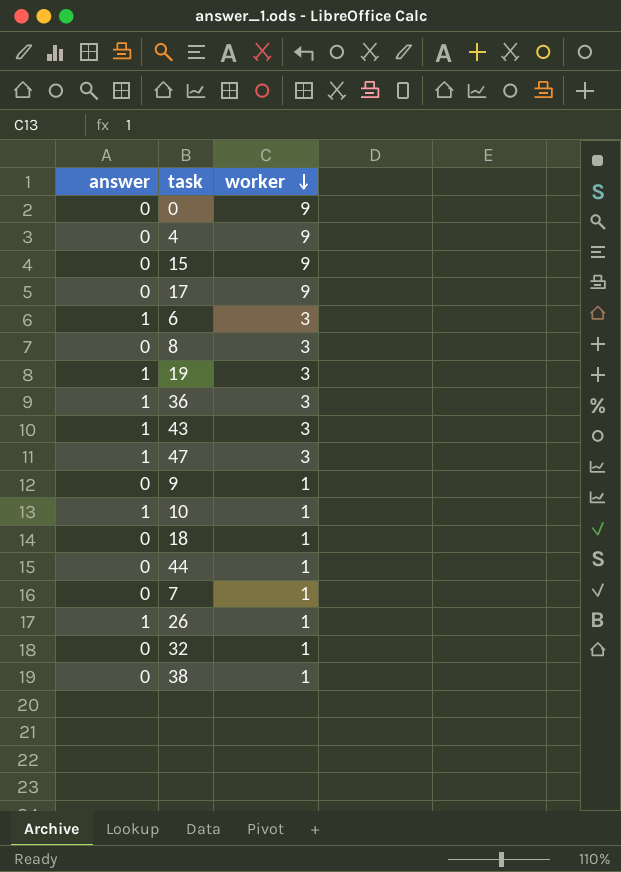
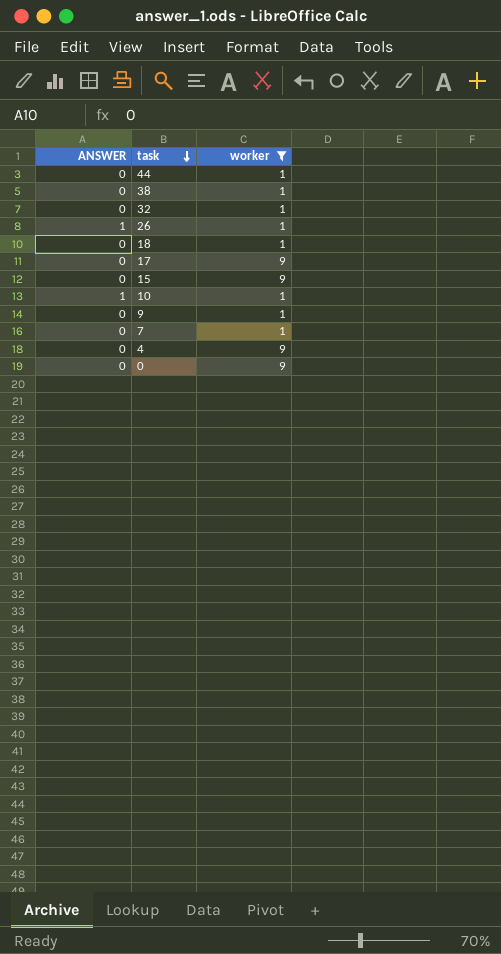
filter: none -> worker != 3
row order: worker descending -> task descending
column name: answer -> ANSWER

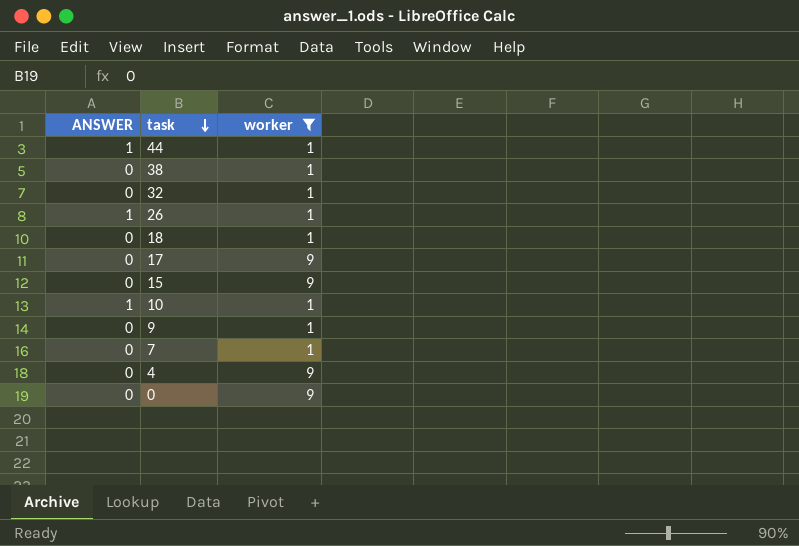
44 | ANSWER: 0 -> 1

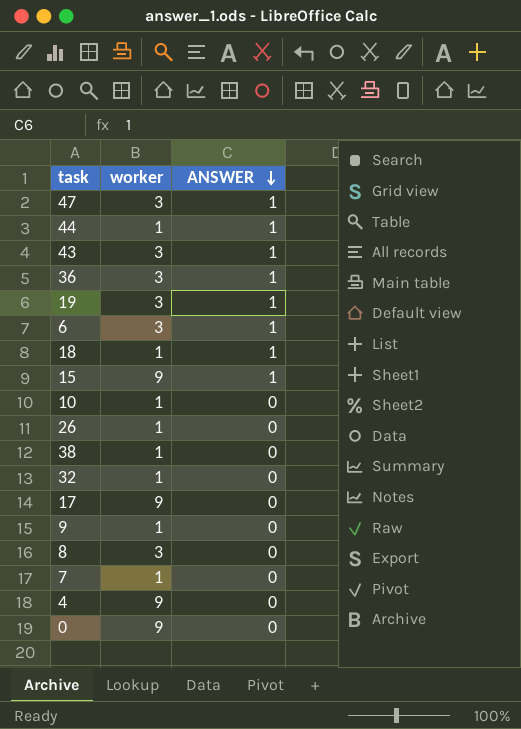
filter: worker != 3 -> none
row order: task descending -> ANSWER descending
column ANSWER | position: 1 -> 3
18 | ANSWER: 0 -> 1
15 | ANSWER: 0 -> 1
10 | ANSWER: 1 -> 0
26 | ANSWER: 1 -> 0

